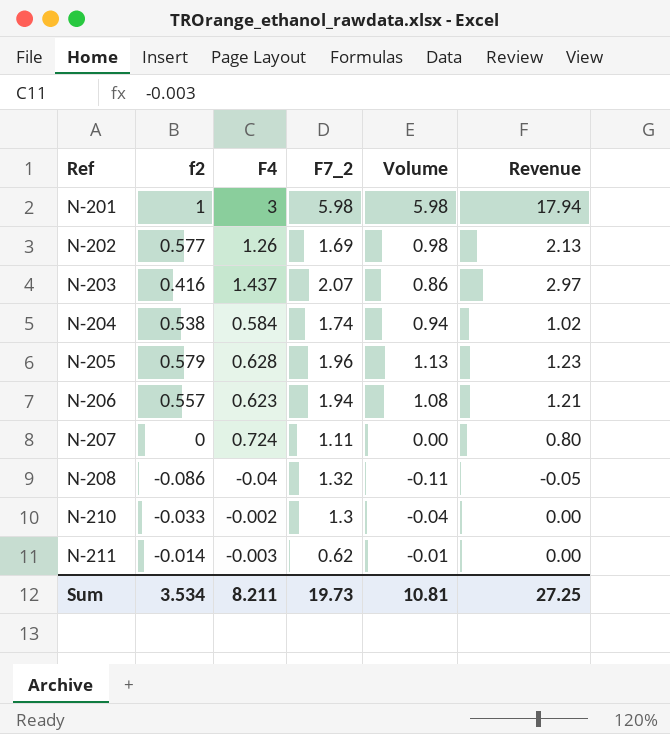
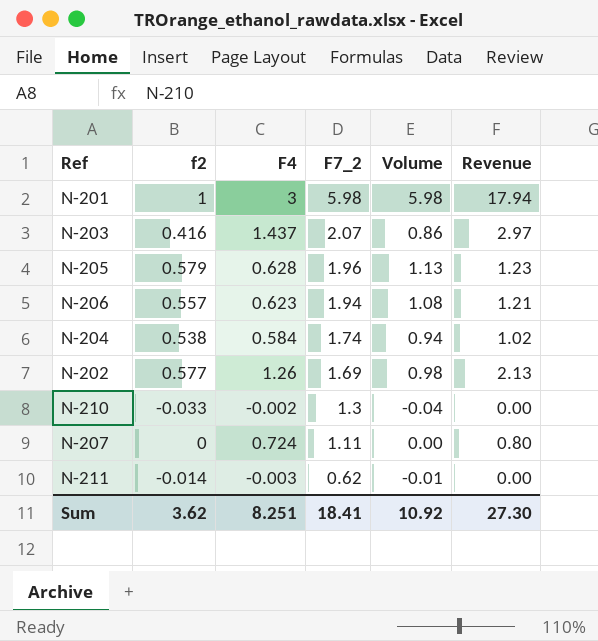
row order: Ref ascending -> F7_2 descending
row N-208: -0.086 | -0.04 | 1.32 | -0.11 | -0.05 -> none
Sum | f2: 3.534 -> 3.62
Sum | F4: 8.211 -> 8.251
Sum | F7_2: 19.73 -> 18.41
Sum | Volume: 10.81 -> 10.92
Sum | Revenue: 27.25 -> 27.30

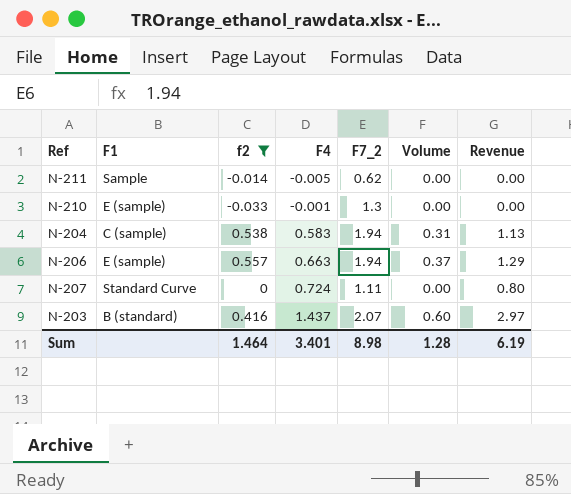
filter: none -> f2 <= 0.557
row order: F7_2 descending -> F4 ascending
column F1 | position: none -> 2
column Volume | formula: [f2] * [F7_2] -> [f2] * [F4]
N-211 | F4: -0.003 -> -0.005
N-210 | F4: -0.002 -> -0.001
N-204 | F4: 0.584 -> 0.583
N-204 | F7_2: 1.74 -> 1.94
N-204 | Revenue: 1.02 -> 1.13
N-206 | F4: 0.623 -> 0.663
N-206 | Revenue: 1.21 -> 1.29
Sum | f2: 3.62 -> 1.464
Sum | F4: 8.251 -> 3.401
Sum | F7_2: 18.41 -> 8.98
Sum | Volume: 10.92 -> 1.28
Sum | Revenue: 27.30 -> 6.19

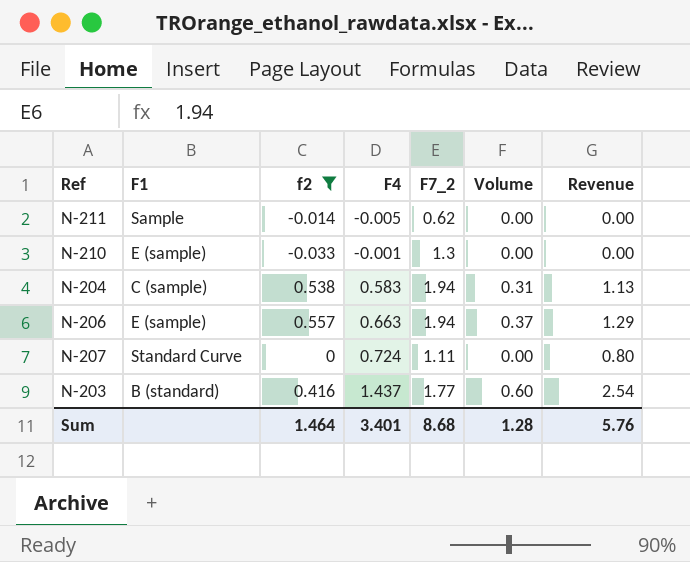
N-203 | F7_2: 2.07 -> 1.77
N-203 | Revenue: 2.97 -> 2.54
Sum | F7_2: 8.98 -> 8.68
Sum | Revenue: 6.19 -> 5.76

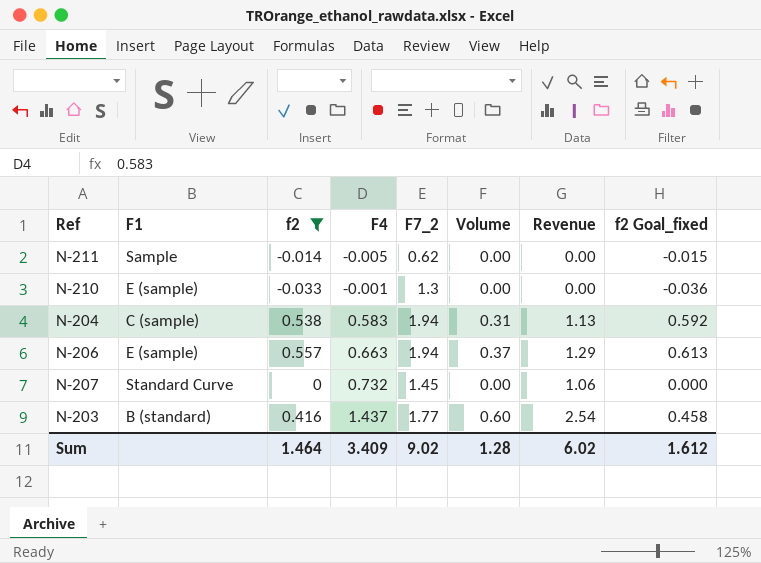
column f2 Goal_fixed | formula: none -> [f2] * 1.1
N-207 | F4: 0.724 -> 0.732
N-207 | F7_2: 1.11 -> 1.45
N-207 | Revenue: 0.80 -> 1.06
Sum | F4: 3.401 -> 3.409
Sum | F7_2: 8.68 -> 9.02
Sum | Revenue: 5.76 -> 6.02

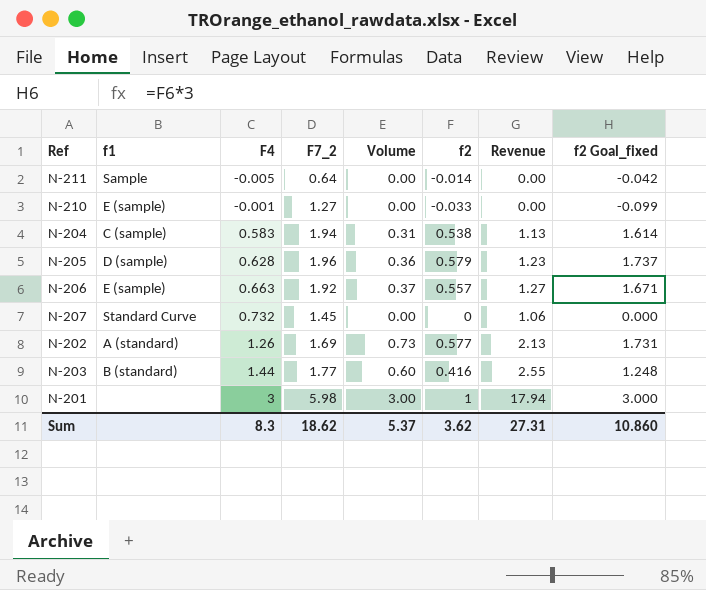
filter: f2 <= 0.557 -> none
column name: F1 -> f1
column f2 | position: 3 -> 6
column f2 Goal_fixed | formula: [f2] * 1.1 -> [f2] * 3
N-211 | F7_2: 0.62 -> 0.64
N-210 | F7_2: 1.3 -> 1.27
N-206 | F7_2: 1.94 -> 1.92
N-206 | Revenue: 1.29 -> 1.27
N-203 | F4: 1.437 -> 1.44
N-203 | Revenue: 2.54 -> 2.55
Sum | F4: 3.409 -> 8.3
Sum | F7_2: 9.02 -> 18.62
Sum | Volume: 1.28 -> 5.37
Sum | f2: 1.464 -> 3.62
Sum | Revenue: 6.02 -> 27.31
Sum | f2 Goal_fixed: 1.612 -> 10.860

